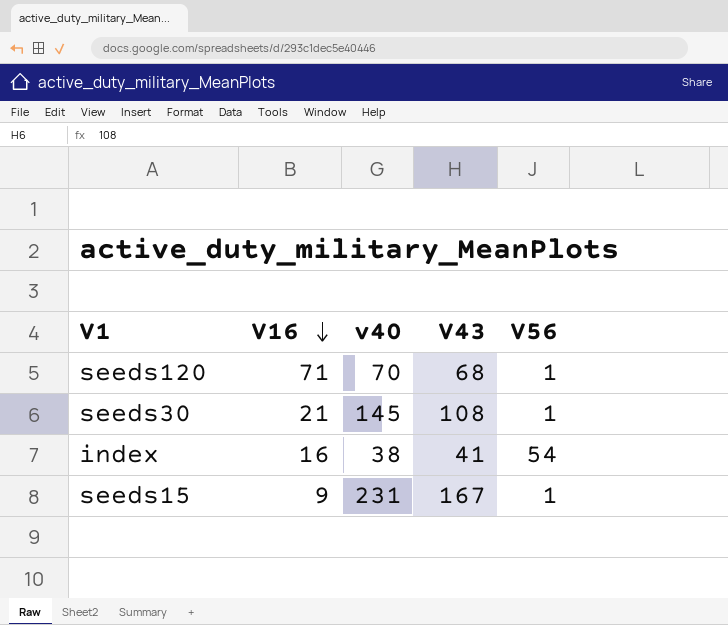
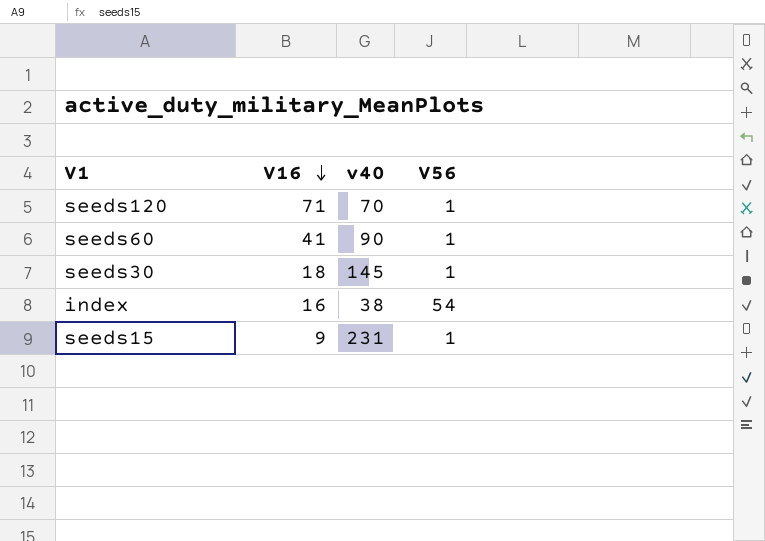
column V43 | position: 4 -> none
row seeds60: none -> 41 | 90 | 1
seeds30 | V16: 21 -> 18

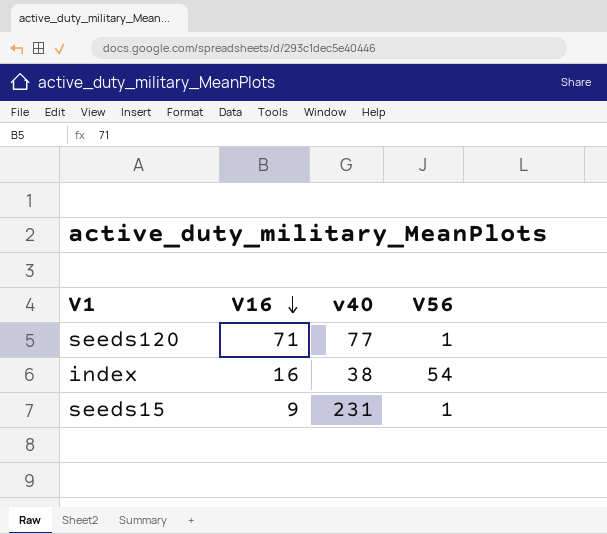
row seeds60: 41 | 90 | 1 -> none
row seeds30: 18 | 145 | 1 -> none
seeds120 | v40: 70 -> 77

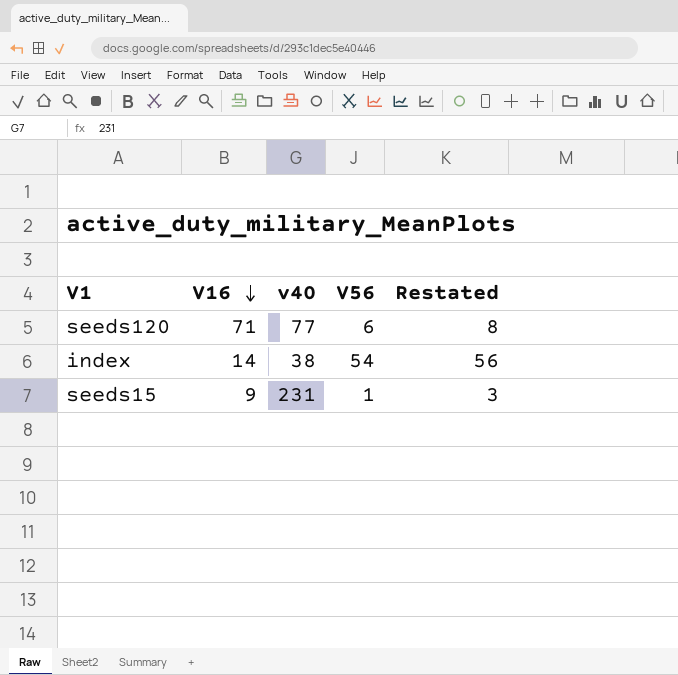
column Restated | formula: none -> [V56] + 2
seeds120 | V56: 1 -> 6
index | V16: 16 -> 14

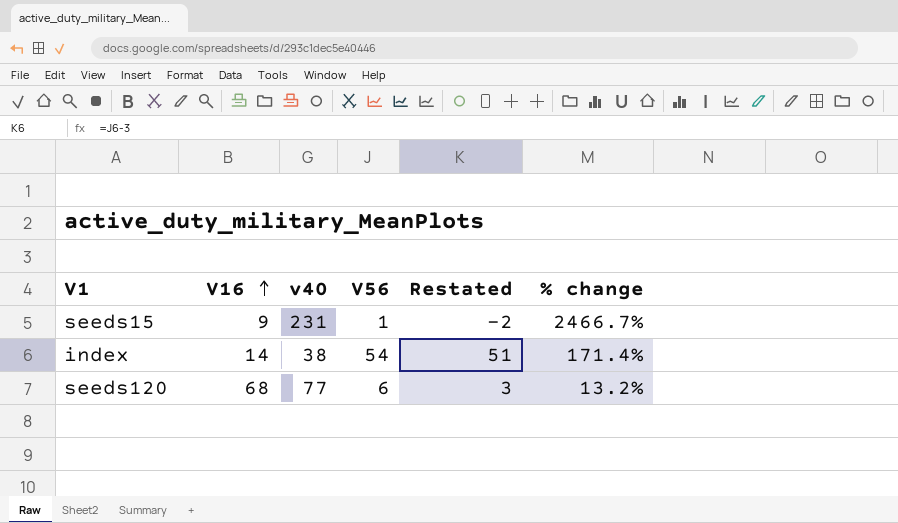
row order: V16 descending -> V16 ascending
column Restated | formula: [V56] + 2 -> [V56] - 3
column % change | formula: none -> ([v40] - [V16]) / [V16]
seeds120 | V16: 71 -> 68

